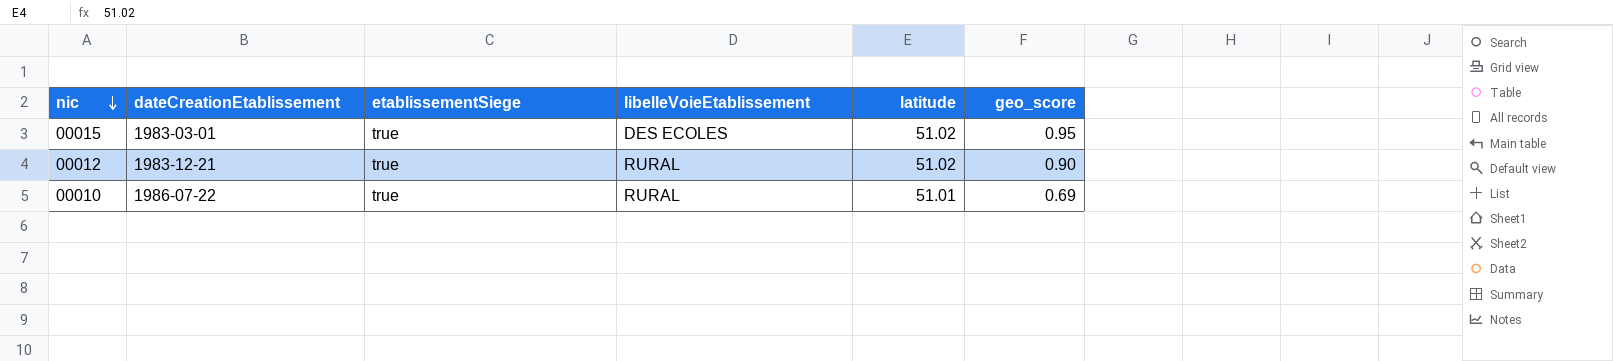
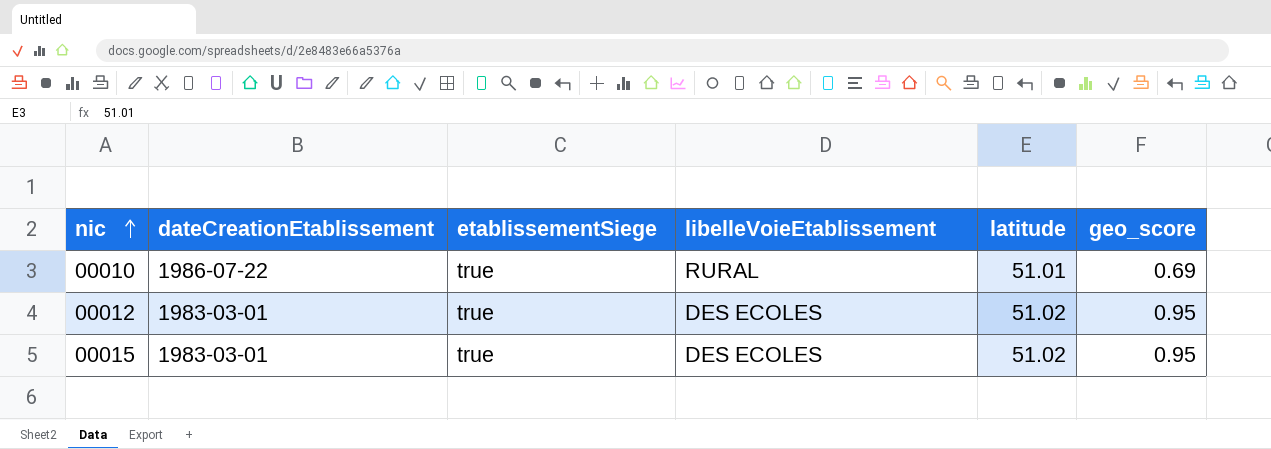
row order: nic descending -> nic ascending
00012 | dateCreationEtablissement: 1983-12-21 -> 1983-03-01
00012 | libelleVoieEtablissement: RURAL -> DES ECOLES
00012 | geo_score: 0.90 -> 0.95

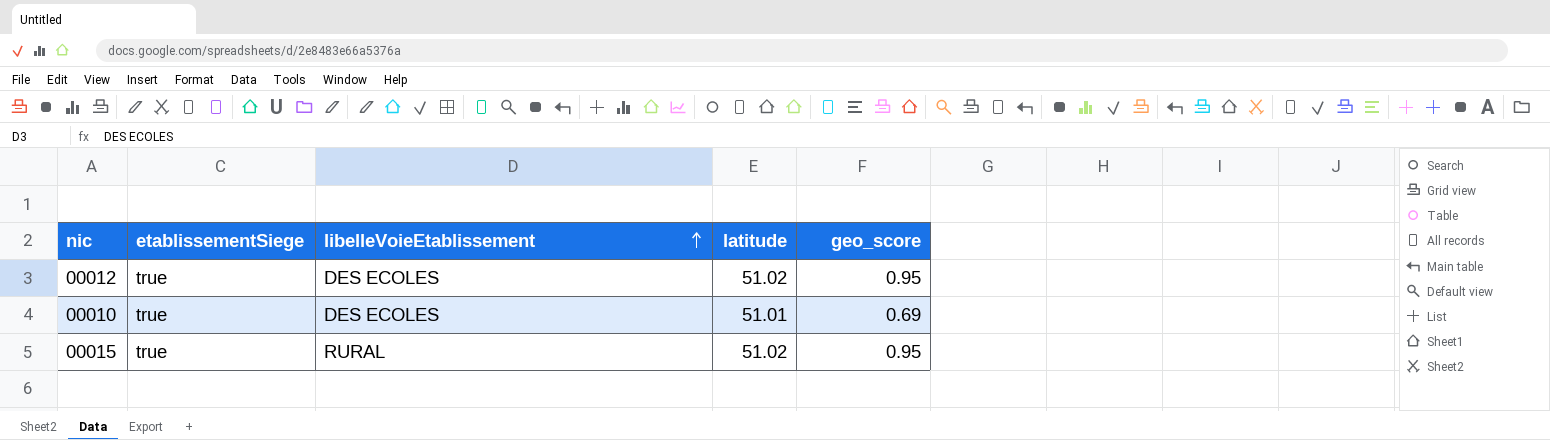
row order: nic ascending -> libelleVoieEtablissement ascending
column dateCreationEtablissement | position: 2 -> none
00010 | libelleVoieEtablissement: RURAL -> DES ECOLES
00015 | libelleVoieEtablissement: DES ECOLES -> RURAL

